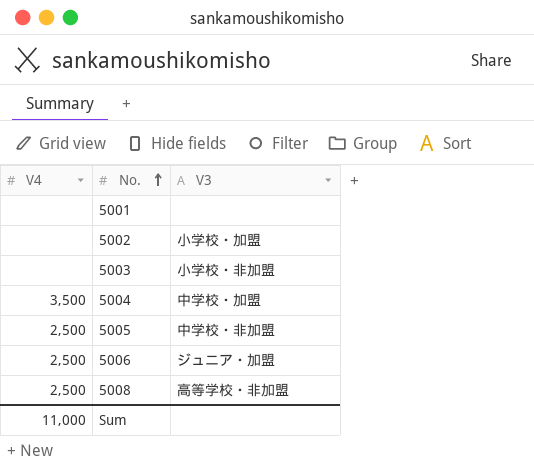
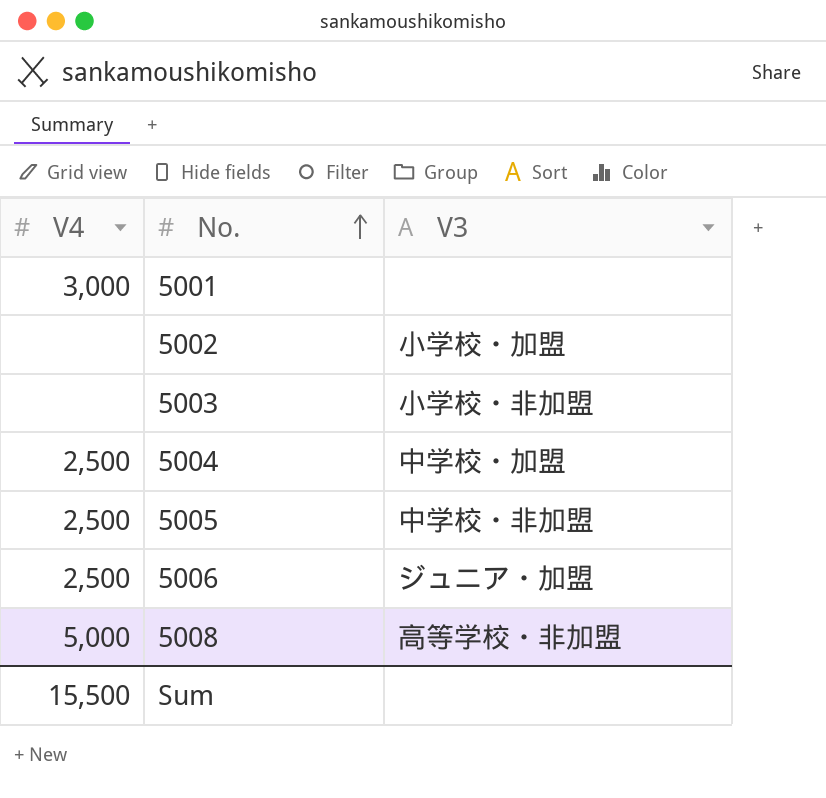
5001 | V4: none -> 3,000
5004 | V4: 3,500 -> 2,500
5008 | V4: 2,500 -> 5,000
Sum | V4: 11,000 -> 15,500

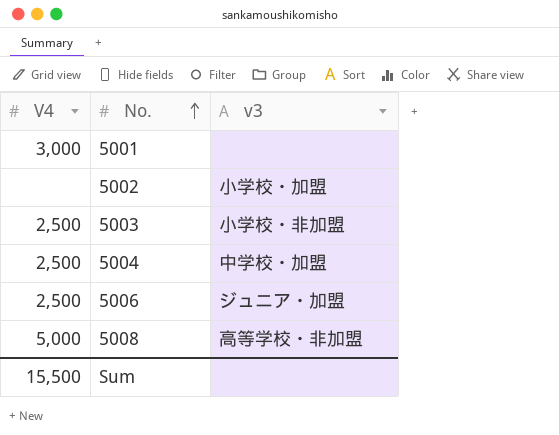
column name: V3 -> v3
row 5005: 2,500 | 中学校・非加盟 -> none
5003 | V4: none -> 2,500

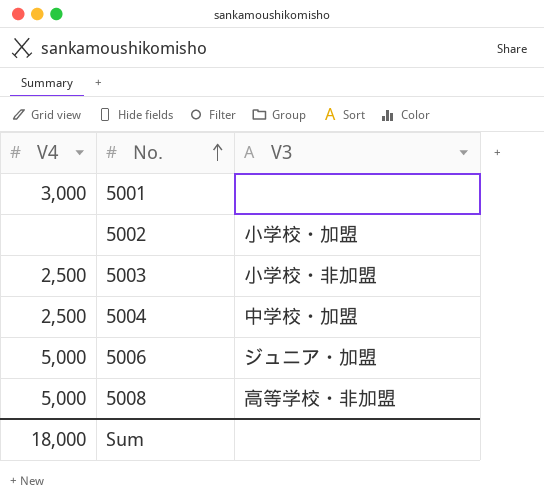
column name: v3 -> V3
5006 | V4: 2,500 -> 5,000
Sum | V4: 15,500 -> 18,000

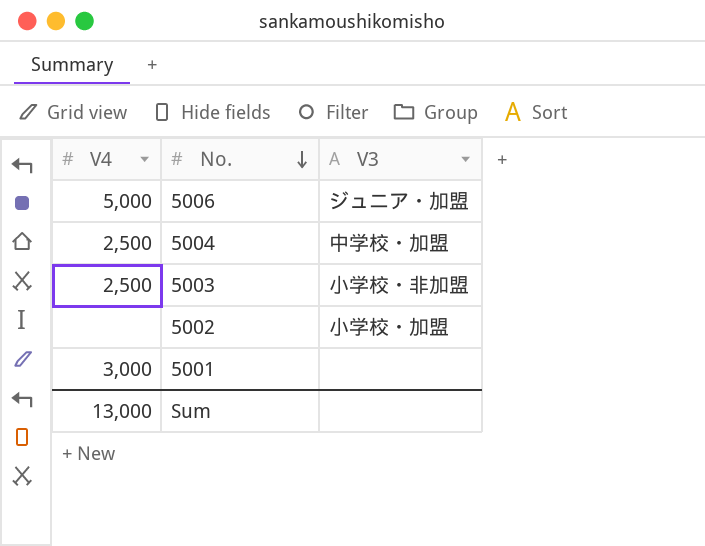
row order: No. ascending -> No. descending
row 5008: 5,000 | 高等学校・非加盟 -> none
Sum | V4: 18,000 -> 13,000

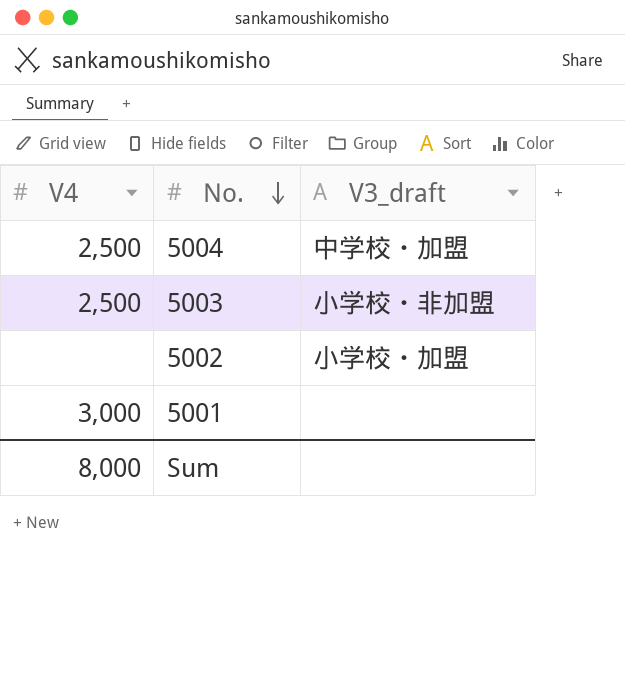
column name: V3 -> V3_draft
row 5006: 5,000 | ジュニア・加盟 -> none
Sum | V4: 13,000 -> 8,000

